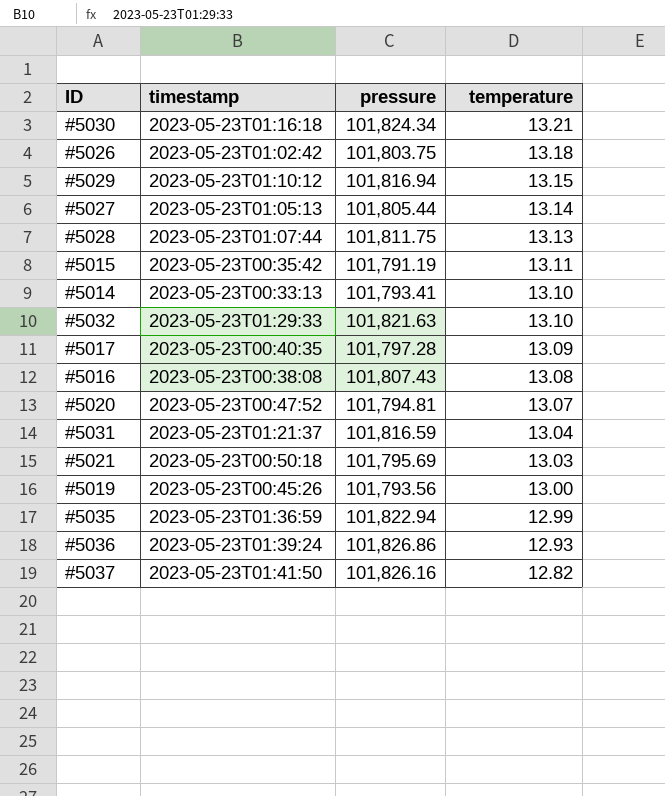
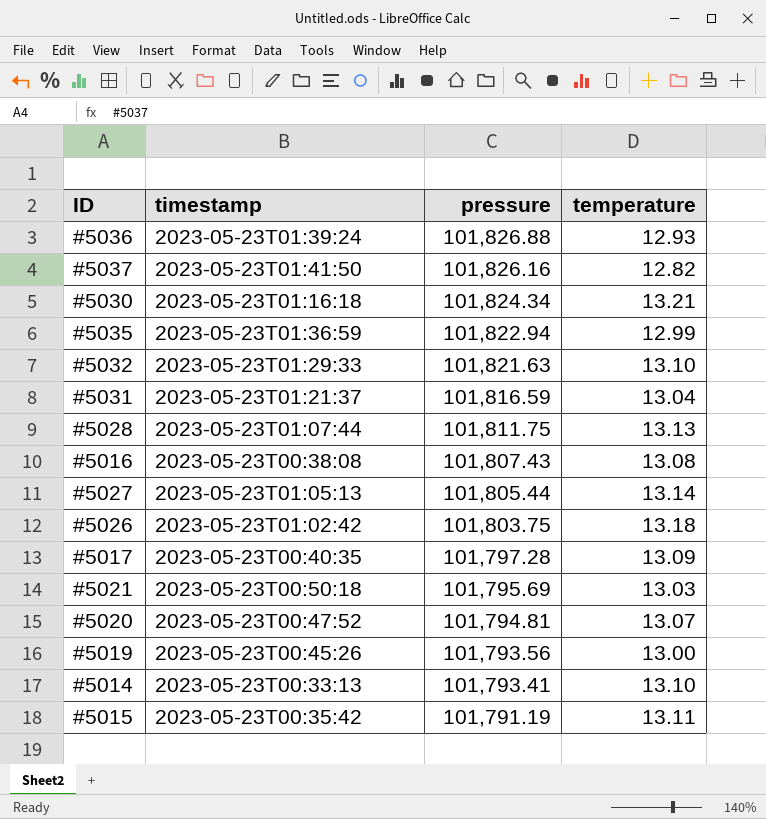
row order: temperature descending -> pressure descending
row #5029: 2023-05-23T01:10:12 | 101,816.94 | 13.15 -> none
#5036 | pressure: 101,826.86 -> 101,826.88

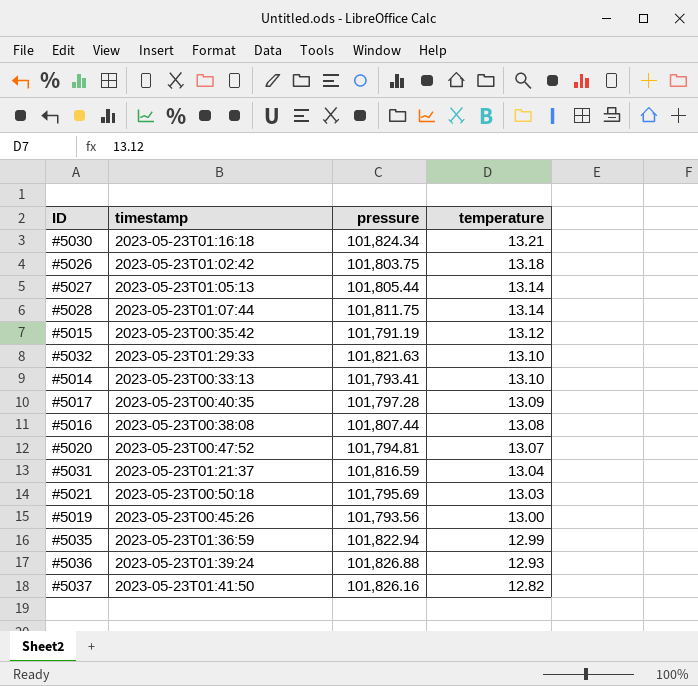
row order: pressure descending -> temperature descending
#5028 | temperature: 13.13 -> 13.14
#5015 | temperature: 13.11 -> 13.12
#5016 | pressure: 101,807.43 -> 101,807.44

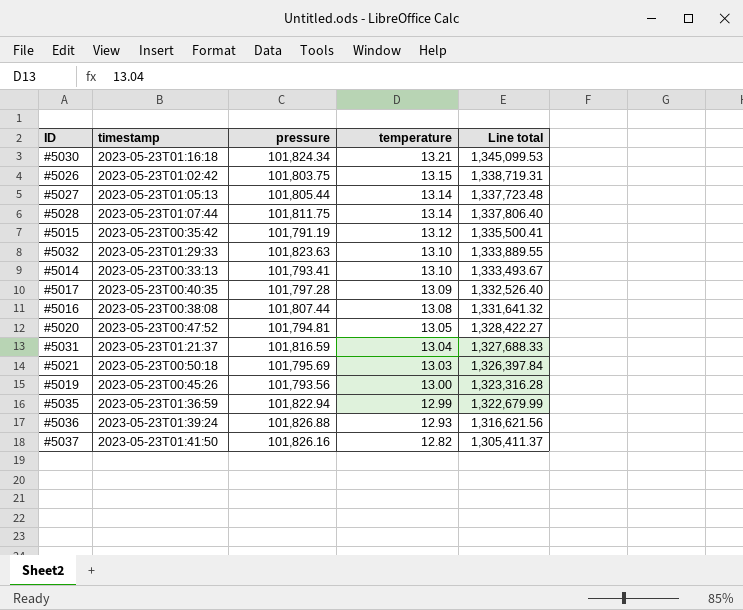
column Line total | formula: none -> [pressure] * [temperature]
#5026 | temperature: 13.18 -> 13.15
#5032 | pressure: 101,821.63 -> 101,823.63
#5020 | temperature: 13.07 -> 13.05

